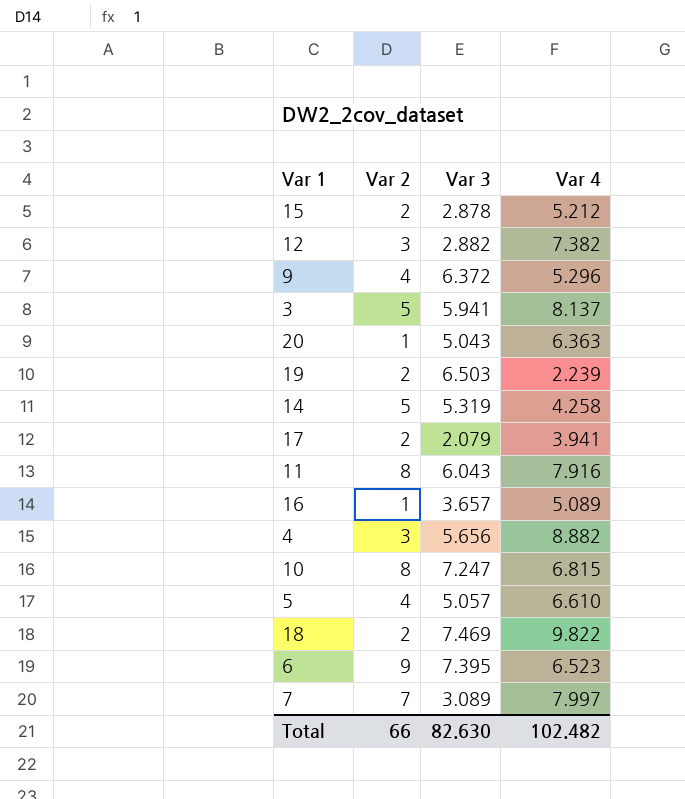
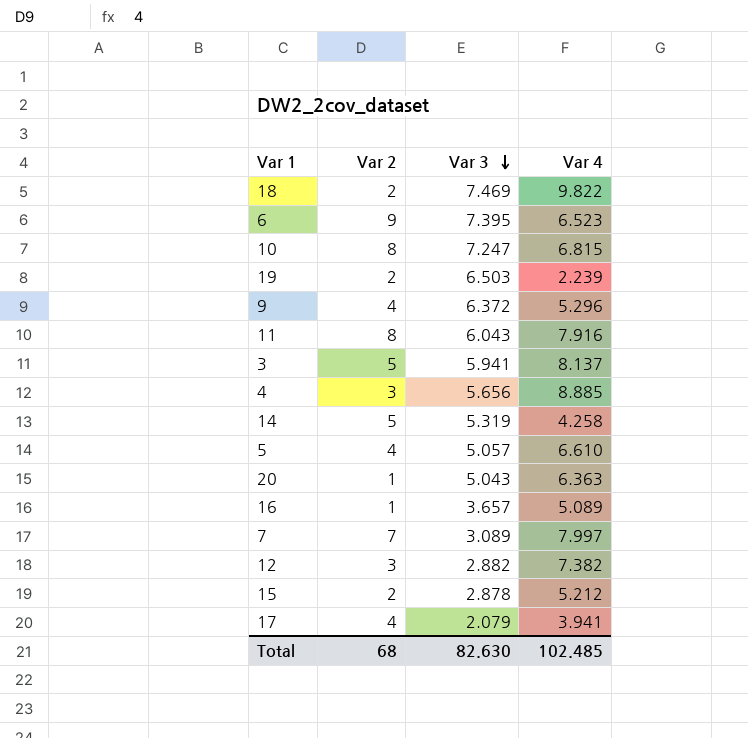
row order: none -> Var 3 descending
4 | Var 4: 8.882 -> 8.885
17 | Var 2: 2 -> 4
Total | Var 2: 66 -> 68
Total | Var 4: 102.482 -> 102.485

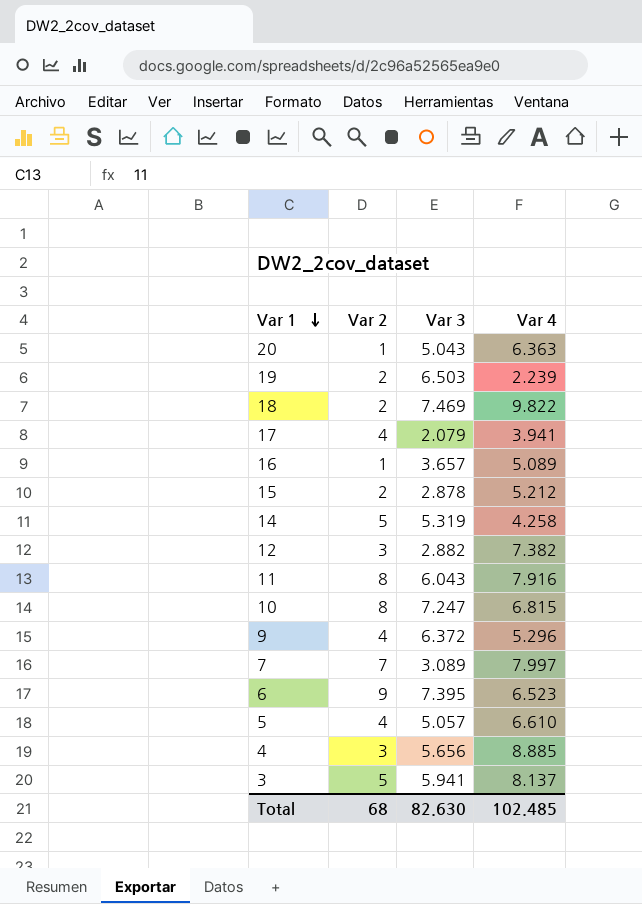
row order: Var 3 descending -> Var 1 descending

